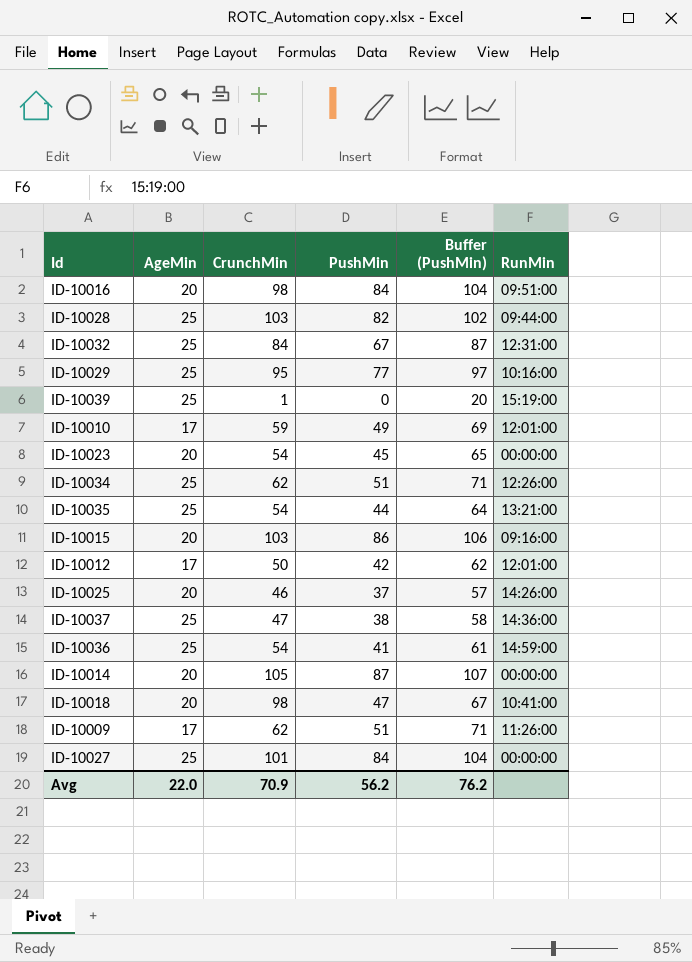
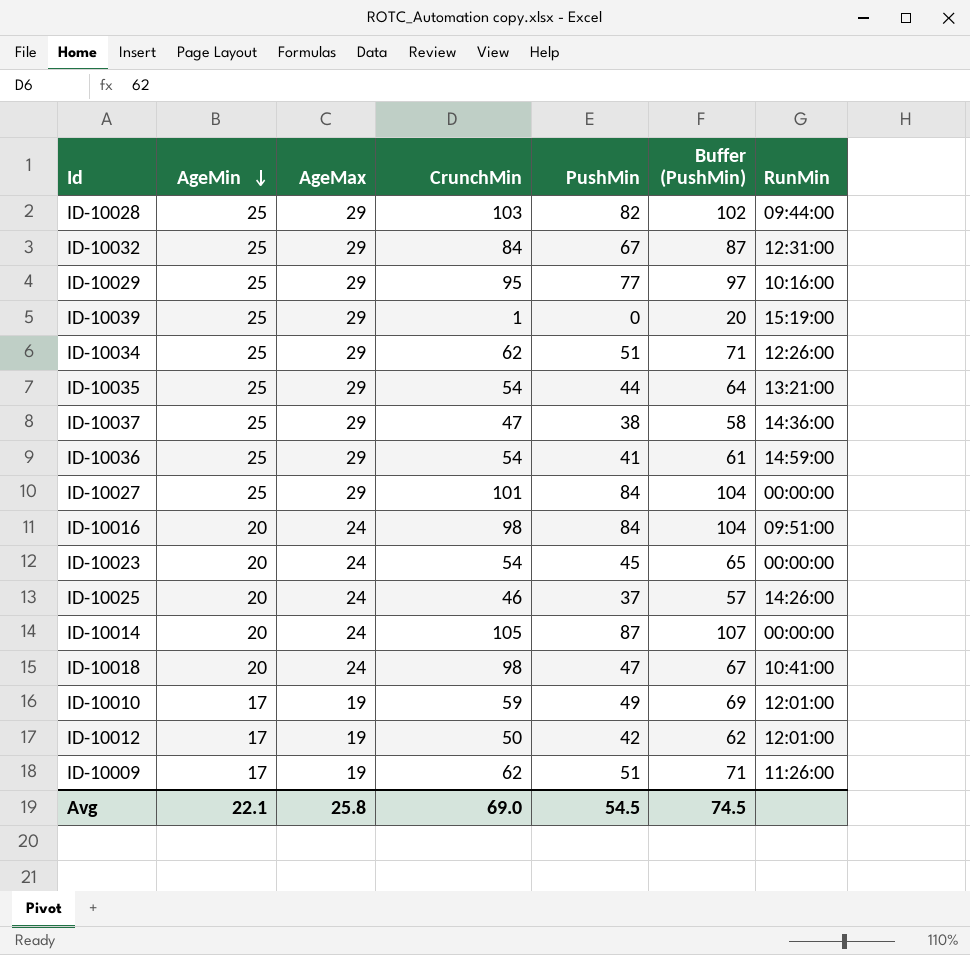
row order: none -> AgeMin descending
column AgeMax | position: none -> 3
row ID-10015: 20 | 103 | 86 | 106 | 09:16:00 -> none
Avg | AgeMin: 22.0 -> 22.1
Avg | CrunchMin: 70.9 -> 69.0
Avg | PushMin: 56.2 -> 54.5
Avg | Buffer (PushMin): 76.2 -> 74.5

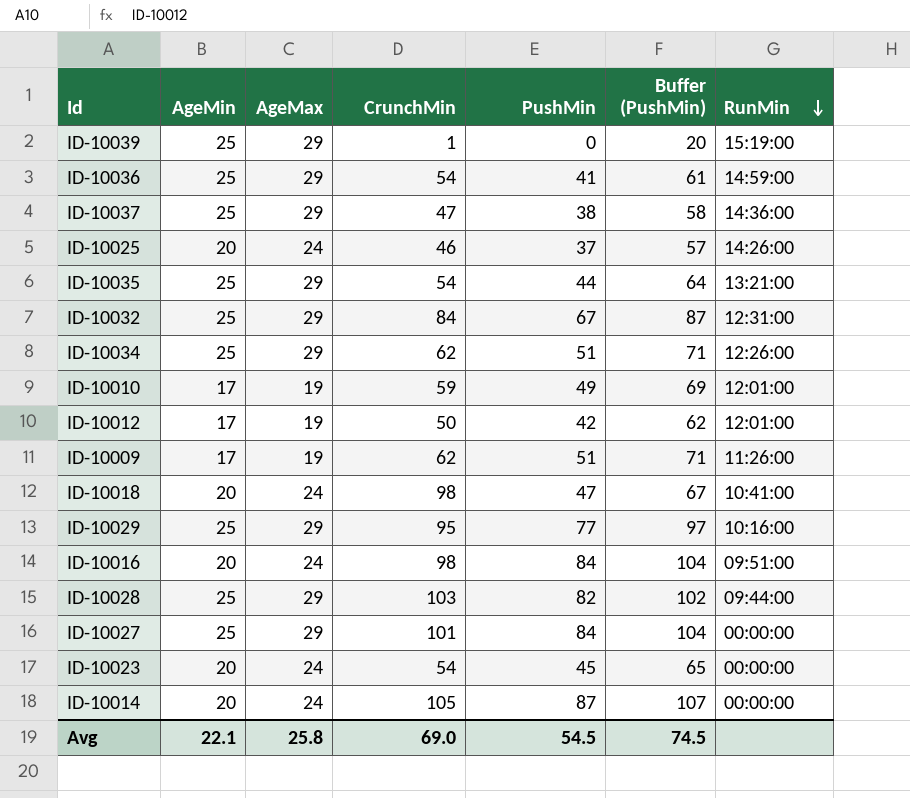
row order: AgeMin descending -> RunMin descending

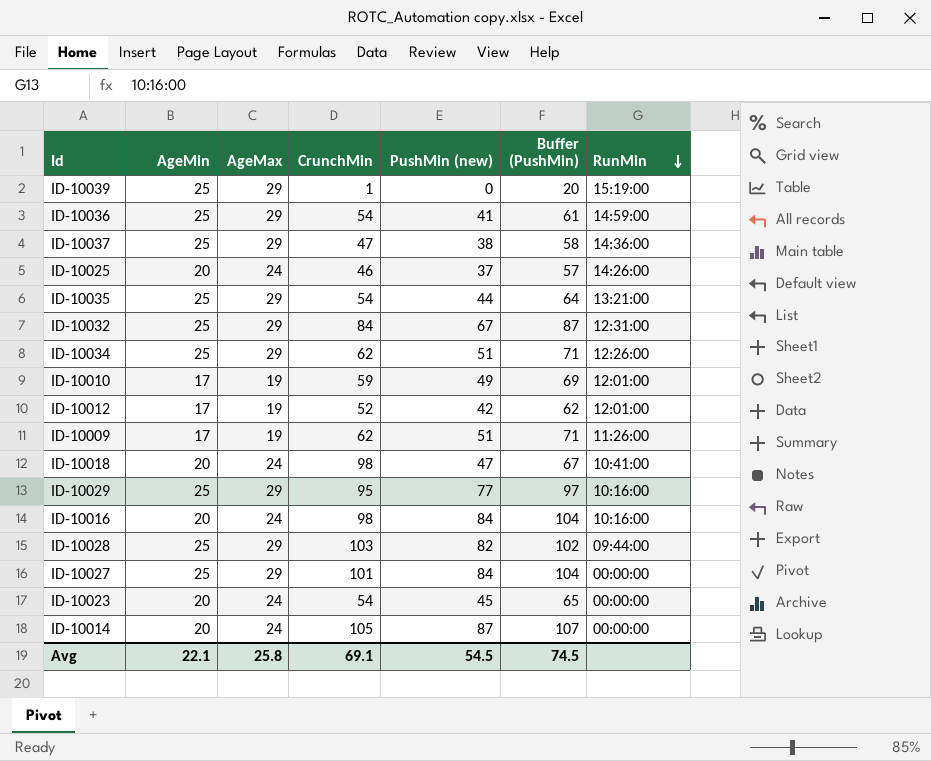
column name: PushMin -> PushMin (new)
ID-10012 | CrunchMin: 50 -> 52
ID-10016 | RunMin: 09:51:00 -> 10:16:00
Avg | CrunchMin: 69.0 -> 69.1

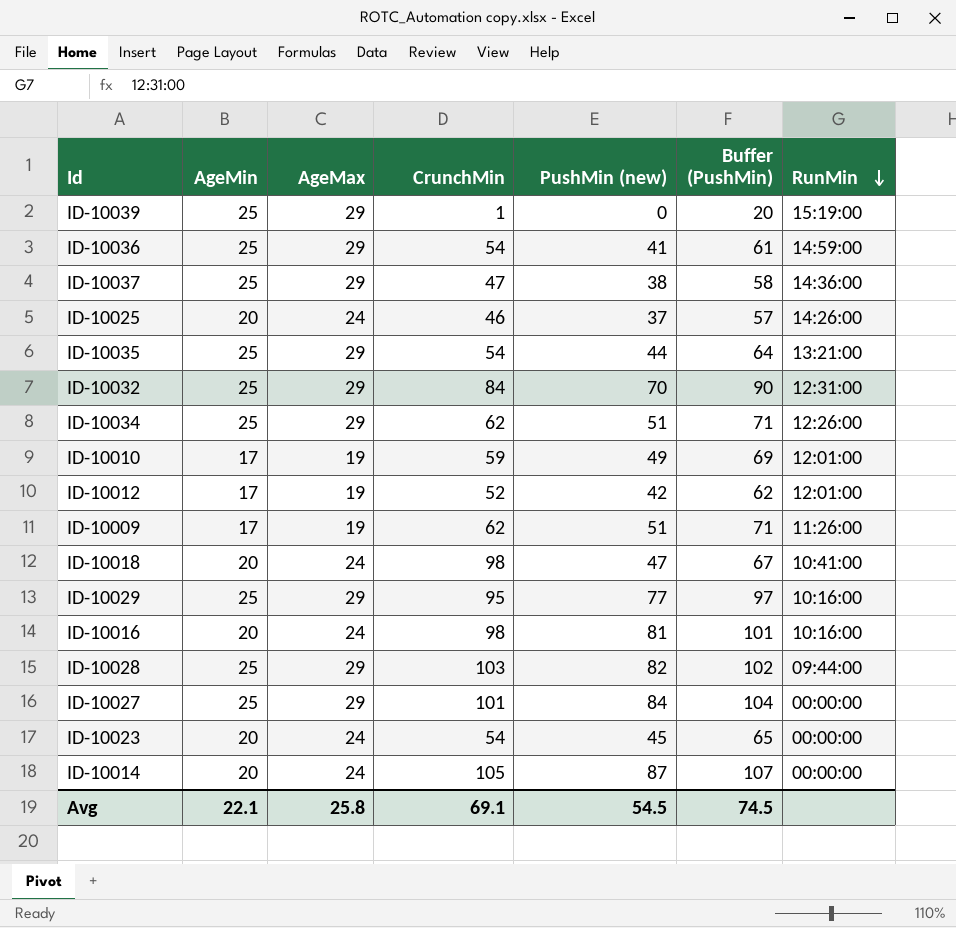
ID-10032 | PushMin (new): 67 -> 70
ID-10032 | Buffer (PushMin): 87 -> 90
ID-10016 | PushMin (new): 84 -> 81
ID-10016 | Buffer (PushMin): 104 -> 101

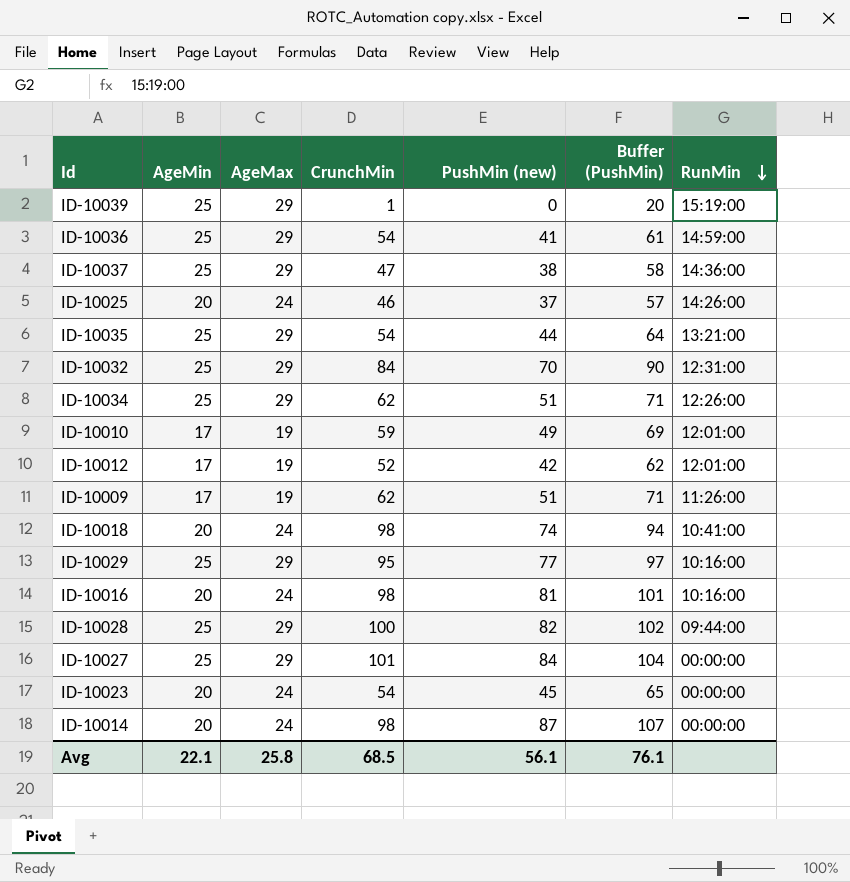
ID-10018 | PushMin (new): 47 -> 74
ID-10018 | Buffer (PushMin): 67 -> 94
ID-10028 | CrunchMin: 103 -> 100
ID-10014 | CrunchMin: 105 -> 98
Avg | CrunchMin: 69.1 -> 68.5
Avg | PushMin (new): 54.5 -> 56.1
Avg | Buffer (PushMin): 74.5 -> 76.1

